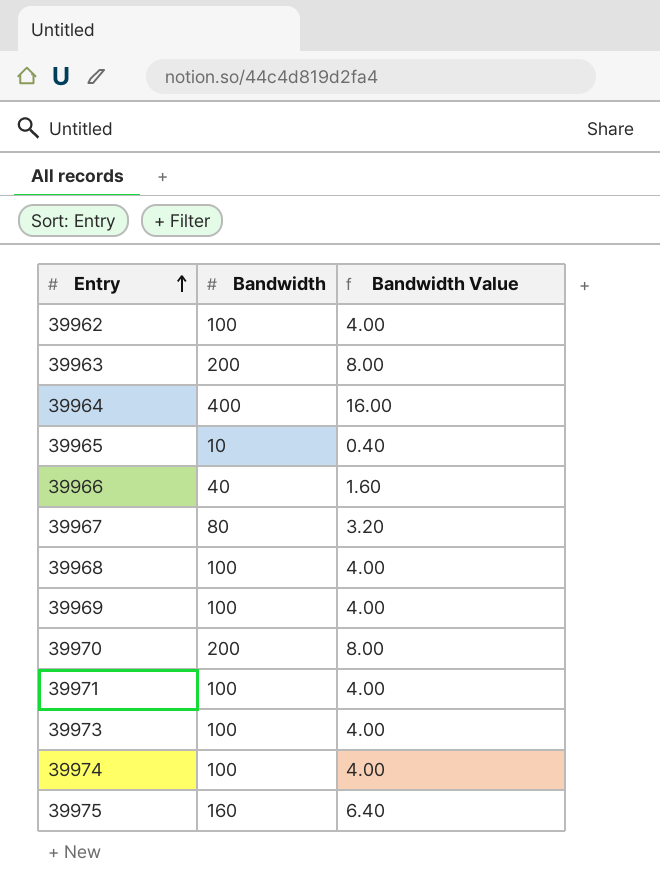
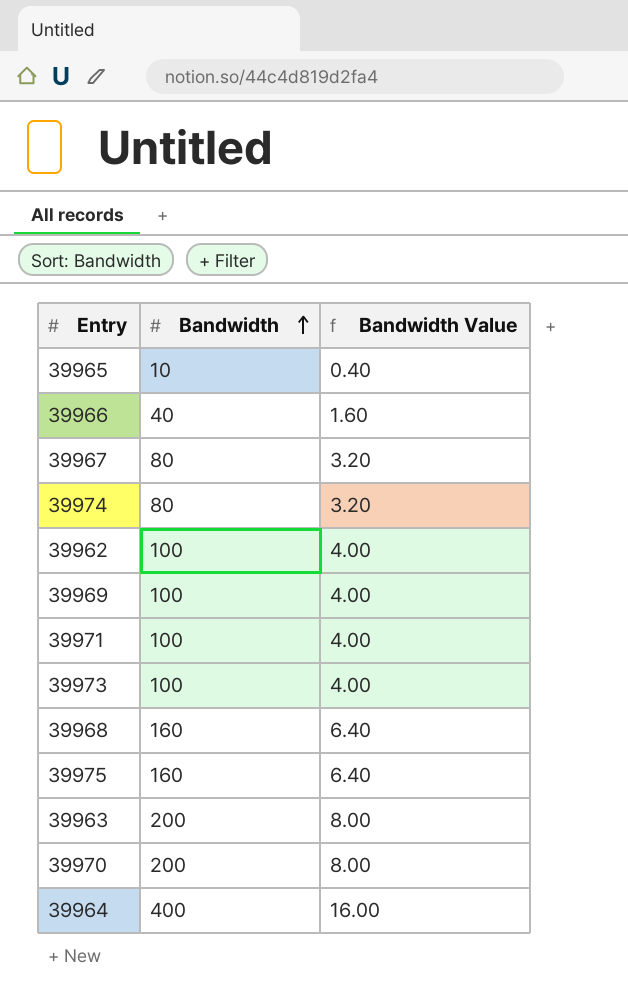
row order: Entry ascending -> Bandwidth ascending
39974 | Bandwidth: 100 -> 80
39974 | Bandwidth Value: 4.00 -> 3.20
39968 | Bandwidth: 100 -> 160
39968 | Bandwidth Value: 4.00 -> 6.40

